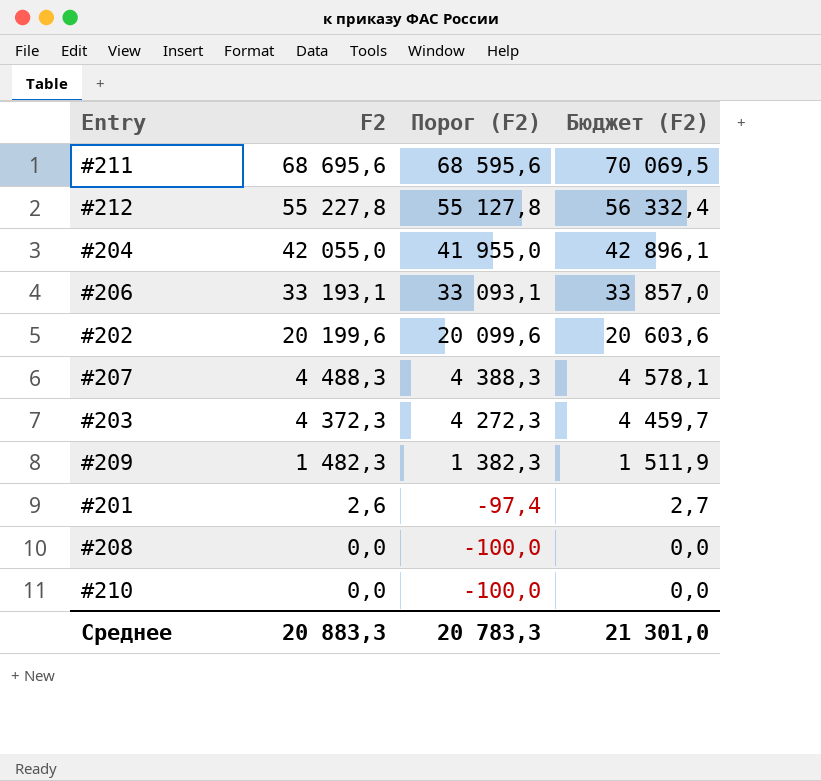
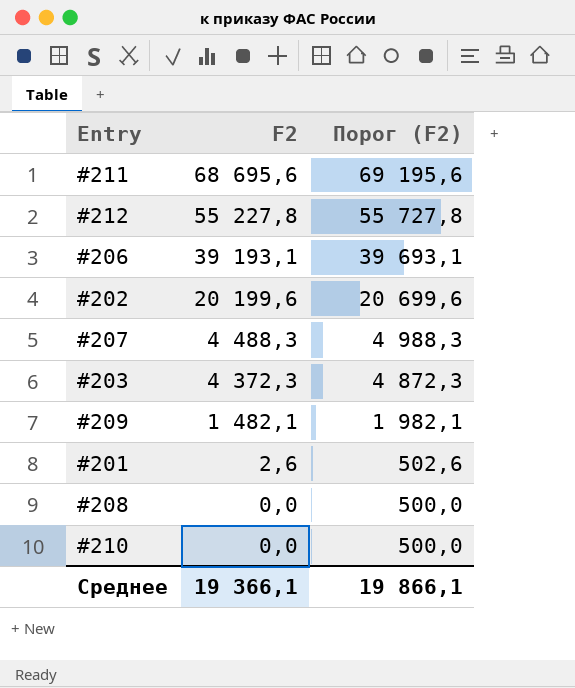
column Бюджет (F2) | formula: [F2] * 1,02 -> none
column Порог (F2) | formula: [F2] - 100 -> [F2] + 500
row #204: 42 055,0 | 41 955,0 | 42 896,1 -> none
#206 | F2: 33 193,1 -> 39 193,1
#209 | F2: 1 482,3 -> 1 482,1
Среднее | F2: 20 883,3 -> 19 366,1
Среднее | Порог (F2): 20 783,3 -> 19 866,1

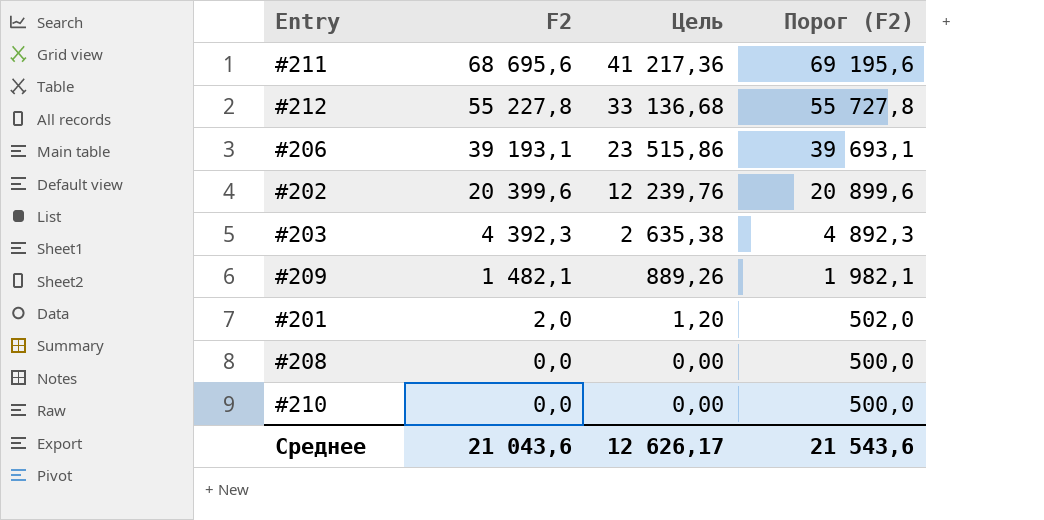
column Цель | formula: none -> [F2] * 0,6
row #207: 4 488,3 | 4 988,3 -> none
#202 | F2: 20 199,6 -> 20 399,6
#202 | Порог (F2): 20 699,6 -> 20 899,6
#203 | F2: 4 372,3 -> 4 392,3
#203 | Порог (F2): 4 872,3 -> 4 892,3
#201 | F2: 2,6 -> 2,0
#201 | Порог (F2): 502,6 -> 502,0
Среднее | F2: 19 366,1 -> 21 043,6
Среднее | Порог (F2): 19 866,1 -> 21 543,6

